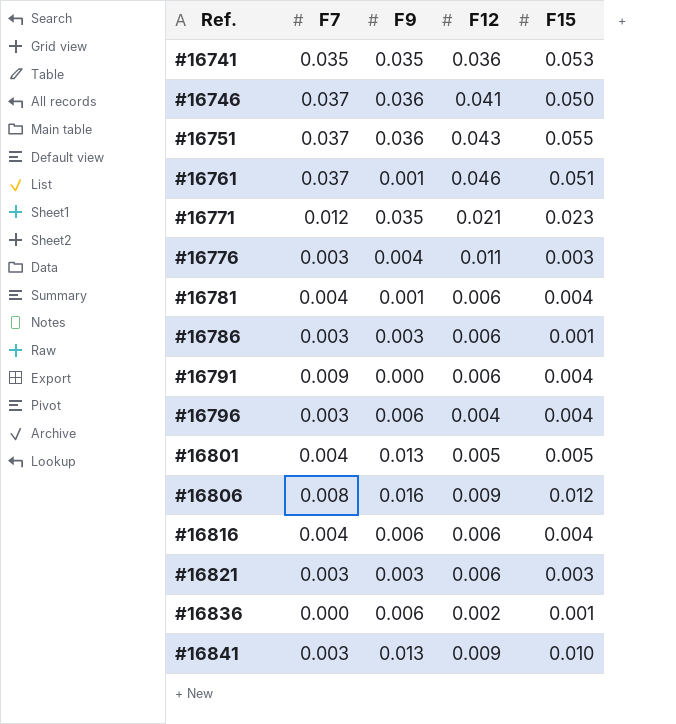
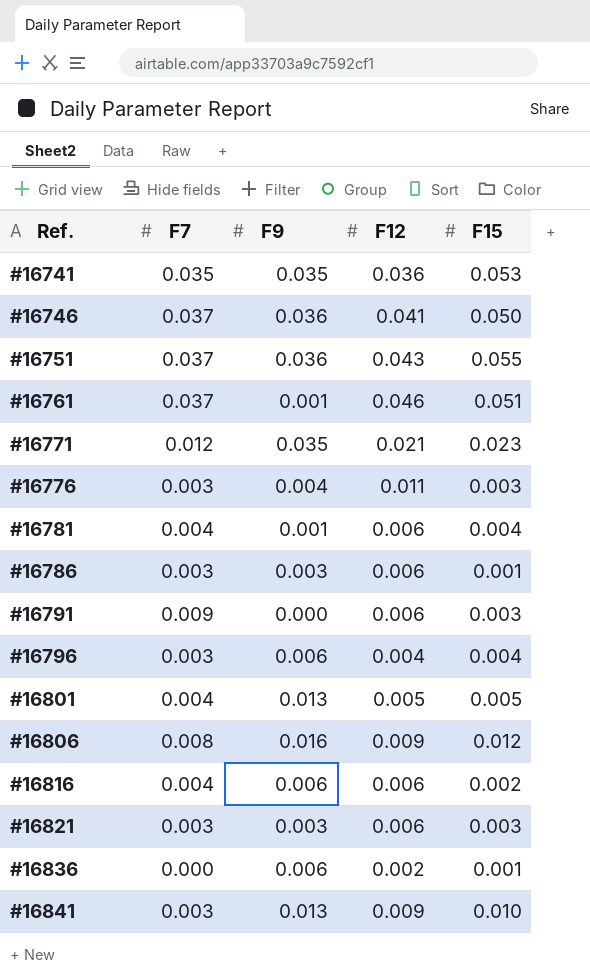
#16791 | F15: 0.004 -> 0.003
#16816 | F15: 0.004 -> 0.002

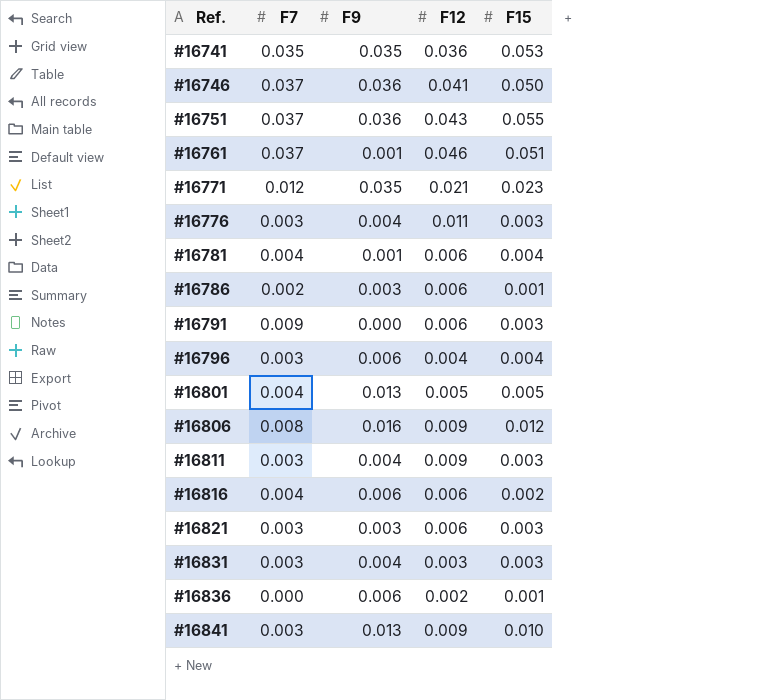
#16786 | F7: 0.003 -> 0.002
row #16811: none -> 0.003 | 0.004 | 0.009 | 0.003
row #16831: none -> 0.003 | 0.004 | 0.003 | 0.003

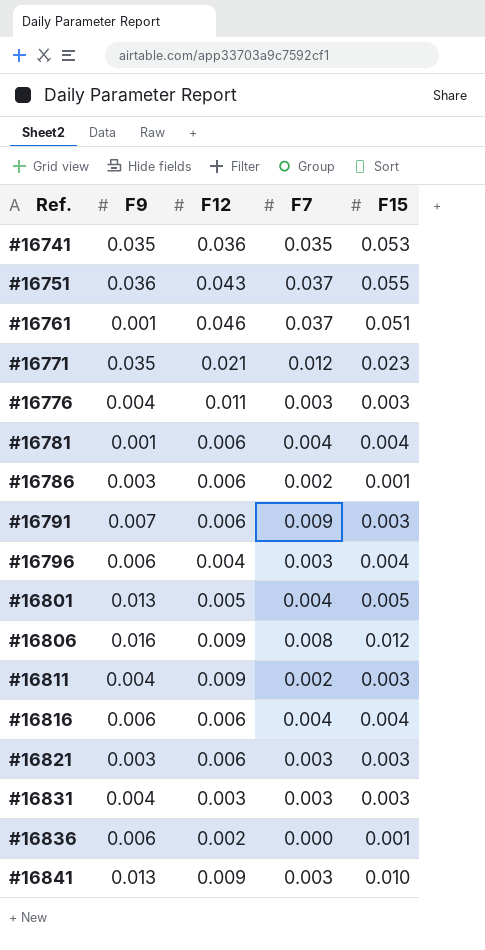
column F7 | position: 2 -> 4
row #16746: 0.037 | 0.036 | 0.041 | 0.050 -> none
#16791 | F9: 0.000 -> 0.007
#16811 | F7: 0.003 -> 0.002
#16816 | F15: 0.002 -> 0.004

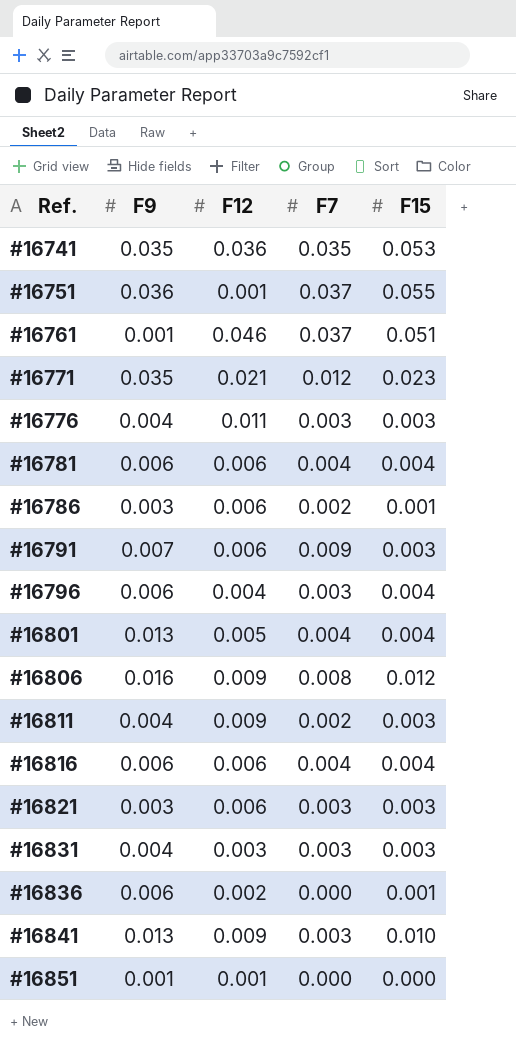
#16751 | F12: 0.043 -> 0.001
#16781 | F9: 0.001 -> 0.006
#16801 | F15: 0.005 -> 0.004
row #16851: none -> 0.001 | 0.001 | 0.000 | 0.000

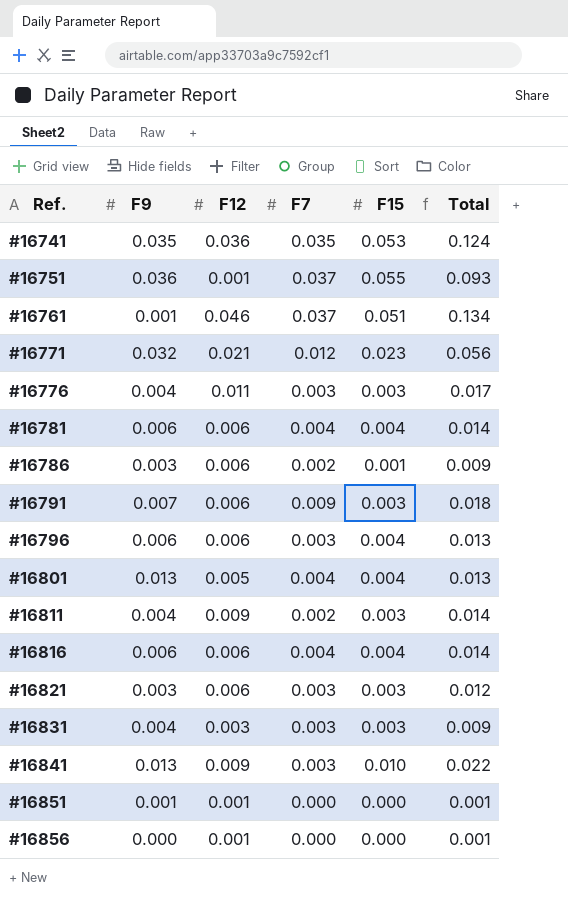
column Total | formula: none -> [F12] + [F7] + [F15]
row #16806: 0.016 | 0.009 | 0.008 | 0.012 -> none
row #16836: 0.006 | 0.002 | 0.000 | 0.001 -> none
#16771 | F9: 0.035 -> 0.032
#16796 | F12: 0.004 -> 0.006
row #16856: none -> 0.000 | 0.001 | 0.000 | 0.000 | 0.001

